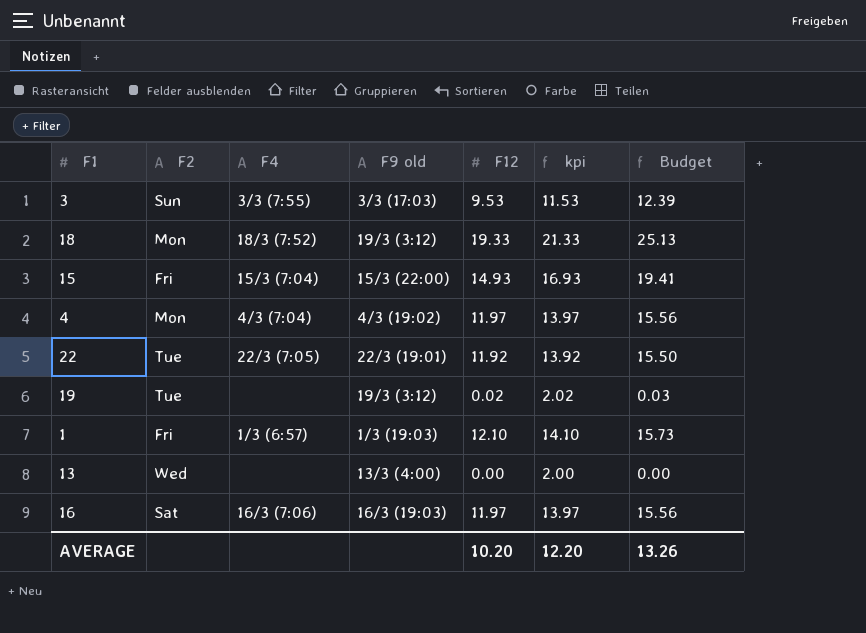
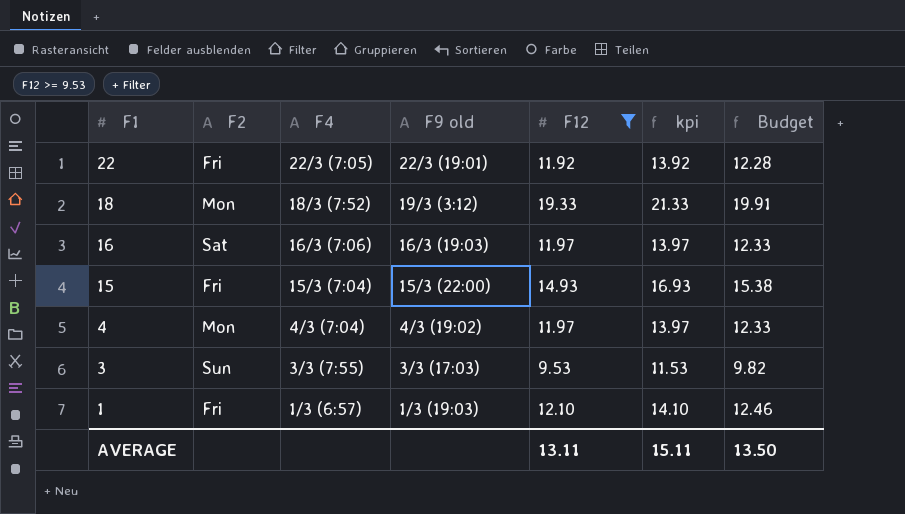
filter: none -> F12 >= 9.53
row order: none -> F1 descending
column Budget | formula: [F12] * 1.3 -> [F12] * 1.03
22 | F2: Tue -> Fri
AVERAGE | F12: 10.20 -> 13.11
AVERAGE | kpi: 12.20 -> 15.11
AVERAGE | Budget: 13.26 -> 13.50

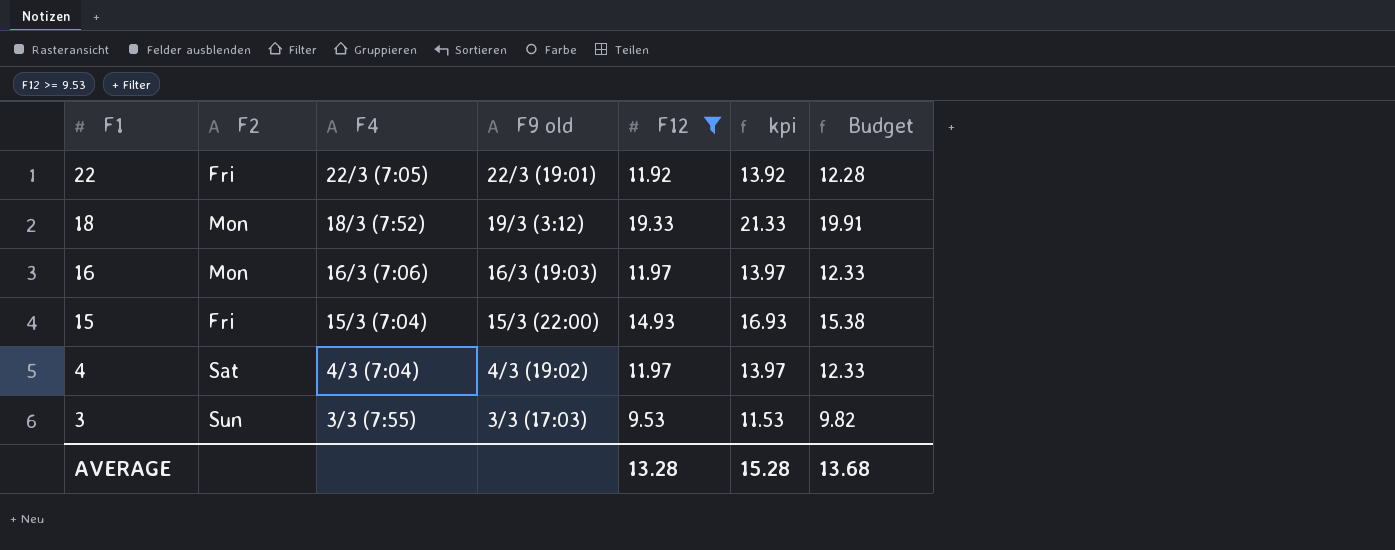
row 1: Fri | 1/3 (6:57) | 1/3 (19:03) | 12.10 | 14.10 | 12.46 -> none
16 | F2: Sat -> Mon
4 | F2: Mon -> Sat
AVERAGE | F12: 13.11 -> 13.28
AVERAGE | kpi: 15.11 -> 15.28
AVERAGE | Budget: 13.50 -> 13.68

